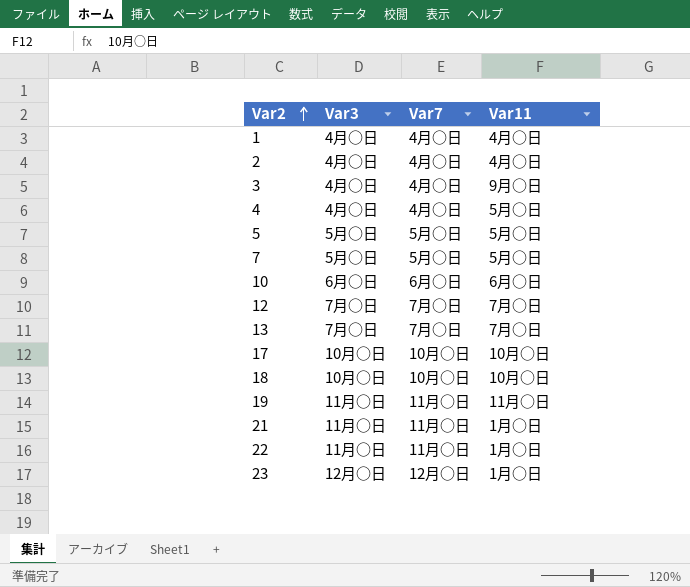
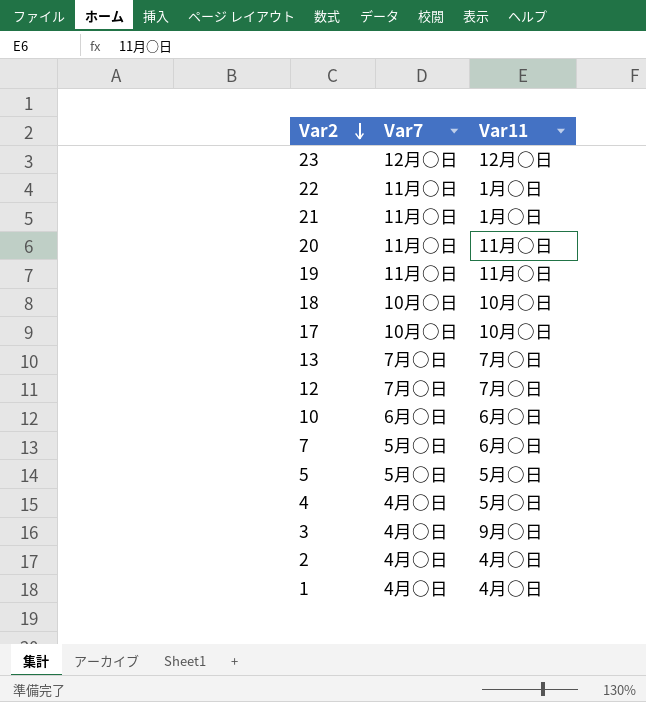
row order: Var2 ascending -> Var2 descending
column Var3 | position: 2 -> none
23 | Var11: 1月○日 -> 12月○日
row 20: none -> 11月○日 | 11月○日
7 | Var11: 5月○日 -> 6月○日

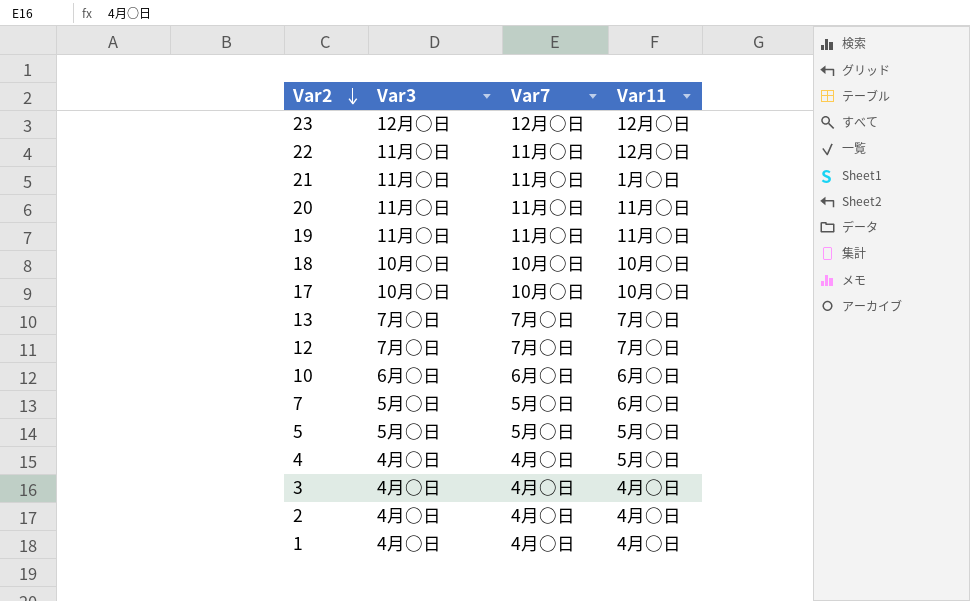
column Var3 | position: none -> 2
22 | Var11: 1月○日 -> 12月○日
3 | Var11: 9月○日 -> 4月○日

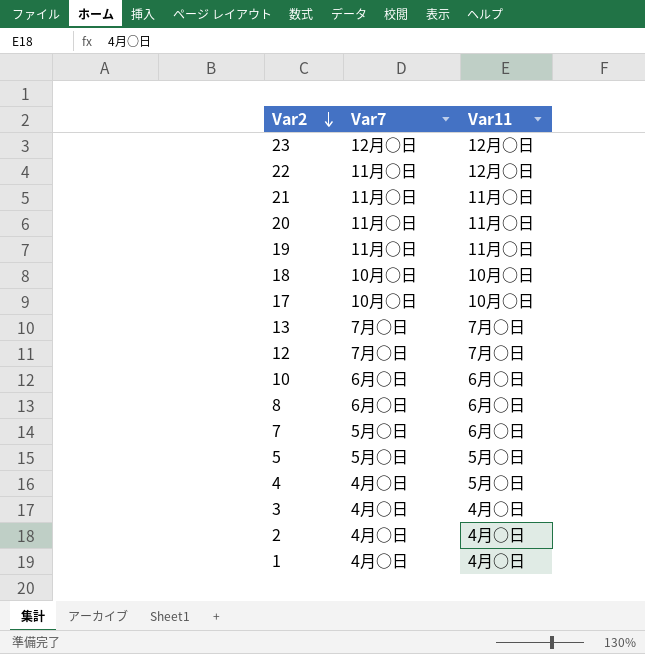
column Var3 | position: 2 -> none
21 | Var11: 1月○日 -> 11月○日
row 8: none -> 6月○日 | 6月○日

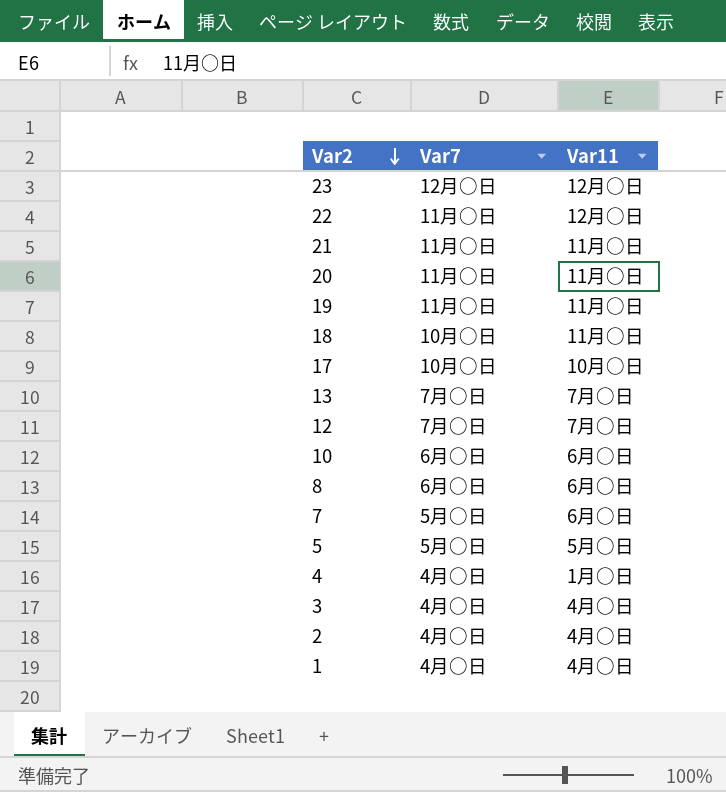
18 | Var11: 10月○日 -> 11月○日
4 | Var11: 5月○日 -> 1月○日

